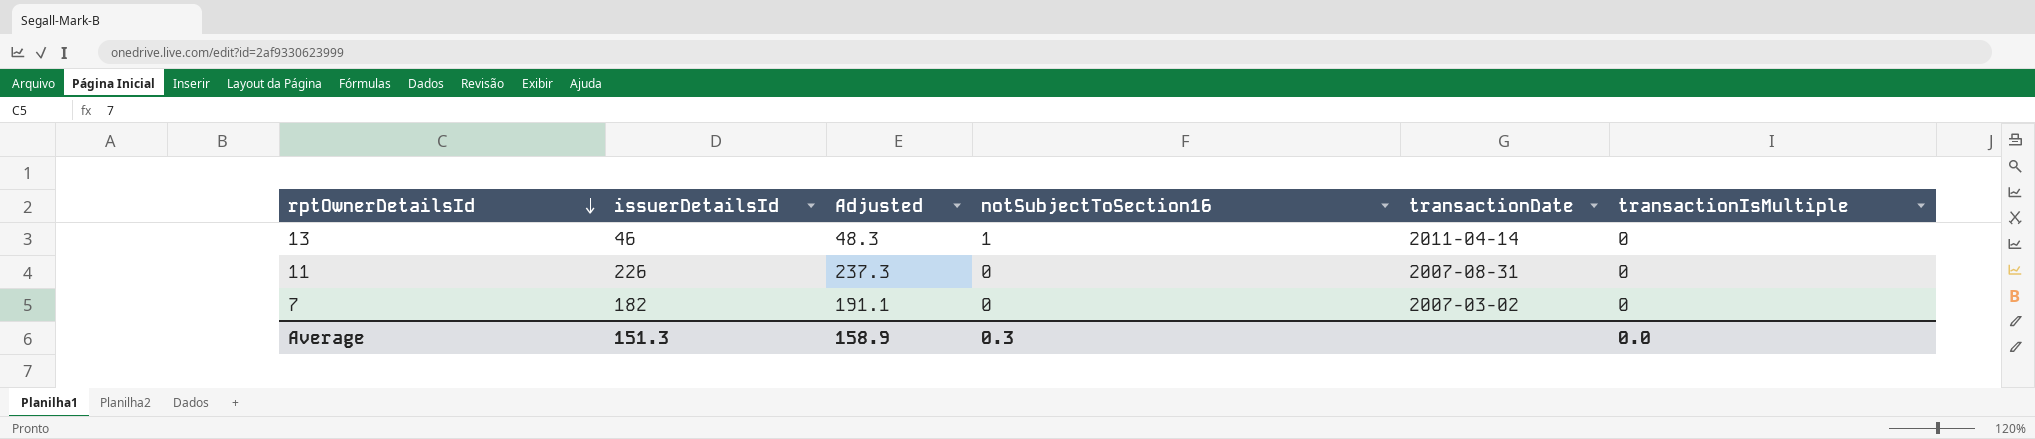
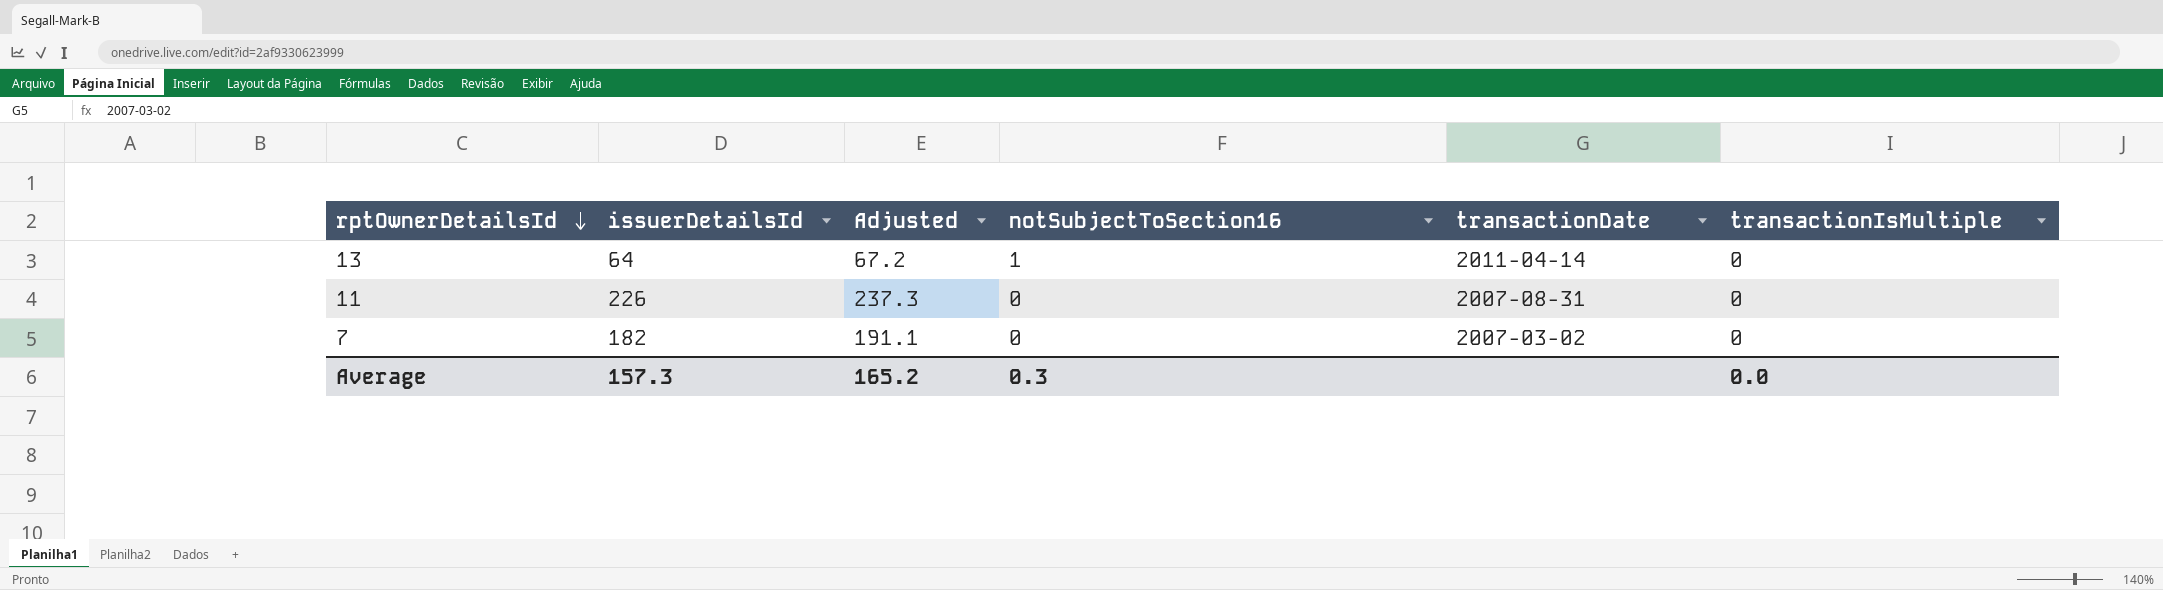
13 | issuerDetailsId: 46 -> 64
13 | Adjusted: 48.3 -> 67.2
Average | issuerDetailsId: 151.3 -> 157.3
Average | Adjusted: 158.9 -> 165.2

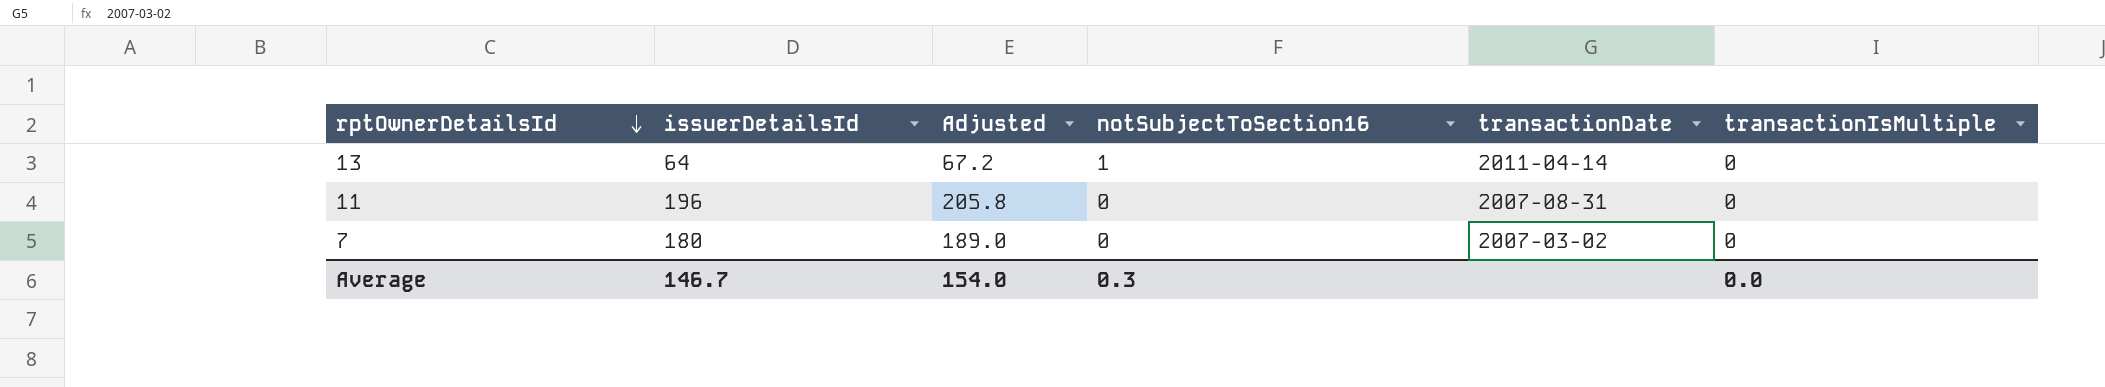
11 | issuerDetailsId: 226 -> 196
11 | Adjusted: 237.3 -> 205.8
7 | issuerDetailsId: 182 -> 180
7 | Adjusted: 191.1 -> 189.0
Average | issuerDetailsId: 157.3 -> 146.7
Average | Adjusted: 165.2 -> 154.0

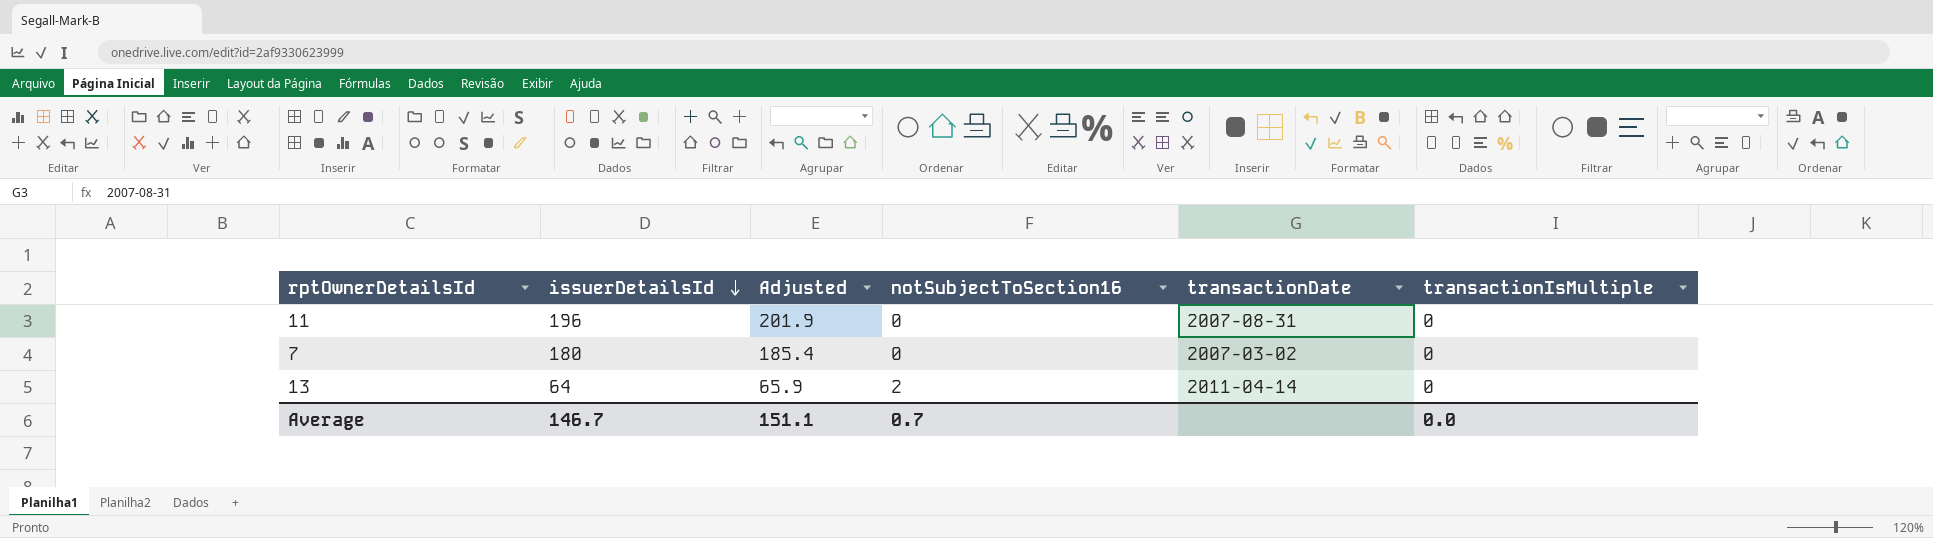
row order: rptOwnerDetailsId descending -> issuerDetailsId descending
column Adjusted | formula: [issuerDetailsId] * 1.05 -> [issuerDetailsId] * 1.03
13 | notSubjectToSection16: 1 -> 2
Average | Adjusted: 154.0 -> 151.1
Average | notSubjectToSection16: 0.3 -> 0.7

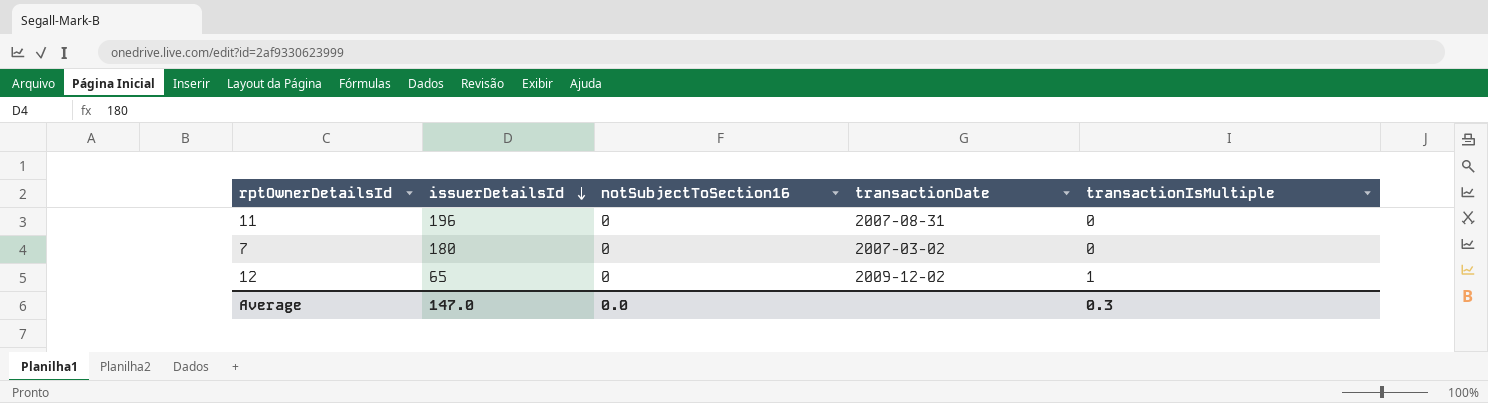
column Adjusted | formula: [issuerDetailsId] * 1.03 -> none
row 13: 64 | 65.9 | 2 | 2011-04-14 | 0 -> none
row 12: none -> 65 | 0 | 2009-12-02 | 1
Average | issuerDetailsId: 146.7 -> 147.0
Average | notSubjectToSection16: 0.7 -> 0.0
Average | transactionIsMultiple: 0.0 -> 0.3

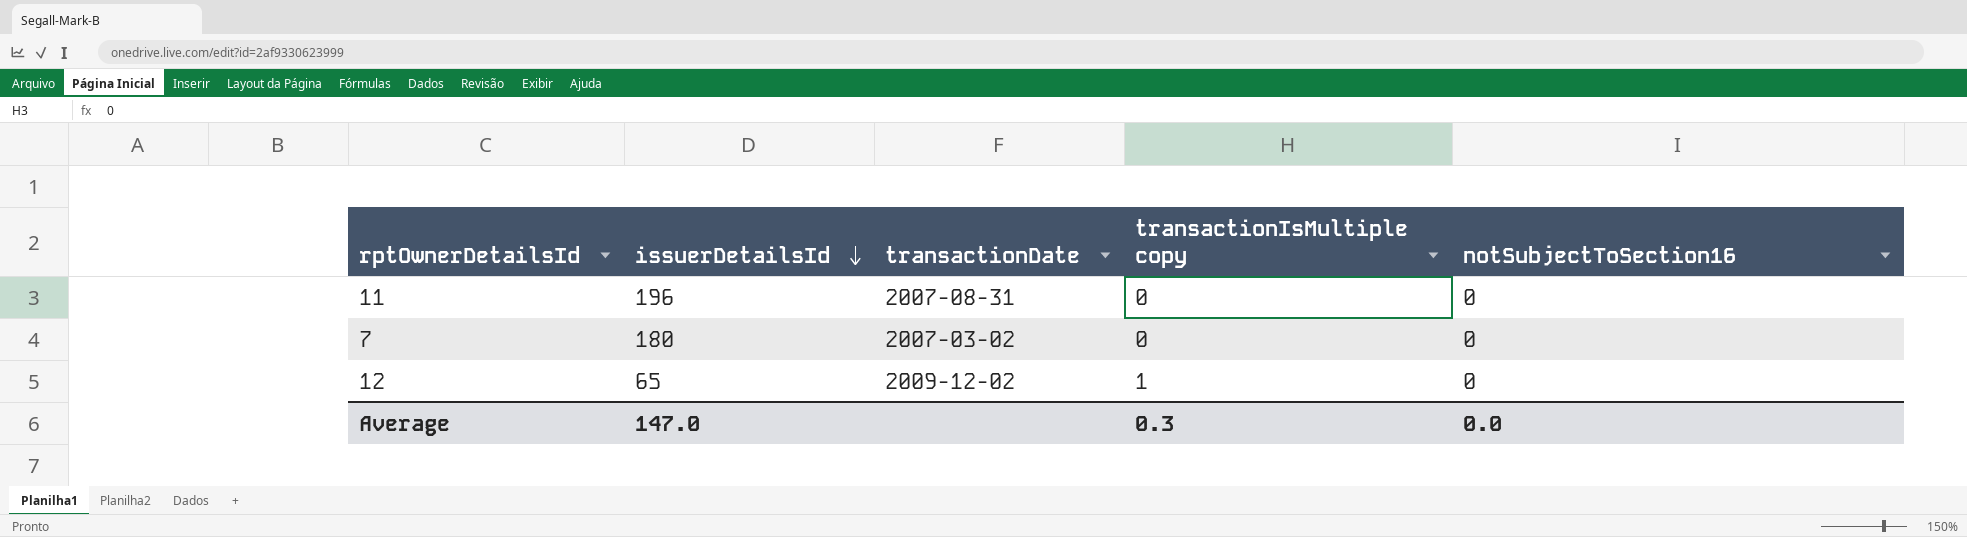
column name: transactionIsMultiple -> transactionIsMultiple copy
column notSubjectToSection16 | position: 3 -> 5

